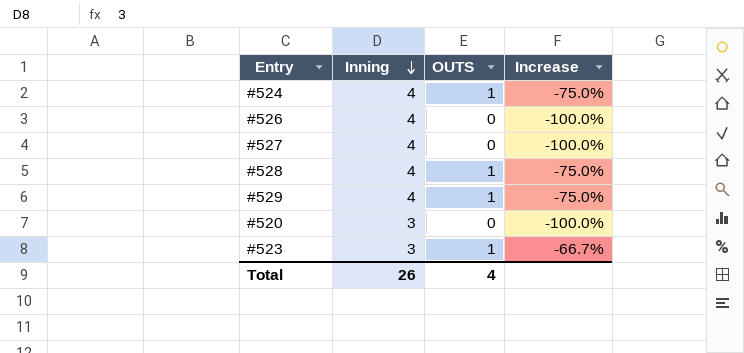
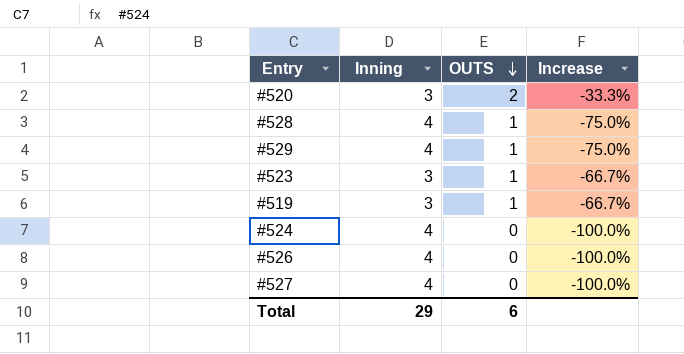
row order: Inning descending -> OUTS descending
#520 | OUTS: 0 -> 2
#520 | Increase: -100.0% -> -33.3%
row #519: none -> 3 | 1 | -66.7%
#524 | OUTS: 1 -> 0
#524 | Increase: -75.0% -> -100.0%
Total | Inning: 26 -> 29
Total | OUTS: 4 -> 6

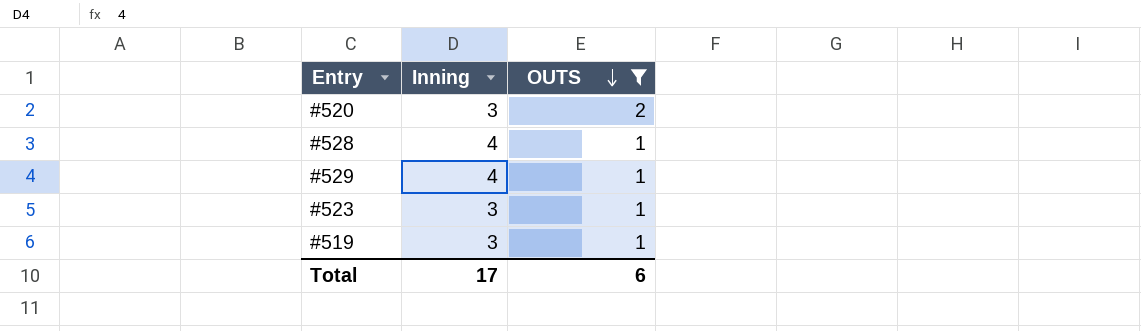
filter: none -> OUTS != 0
column Increase | formula: ([OUTS] - [Inning]) / [Inning] -> none
Total | Inning: 29 -> 17

